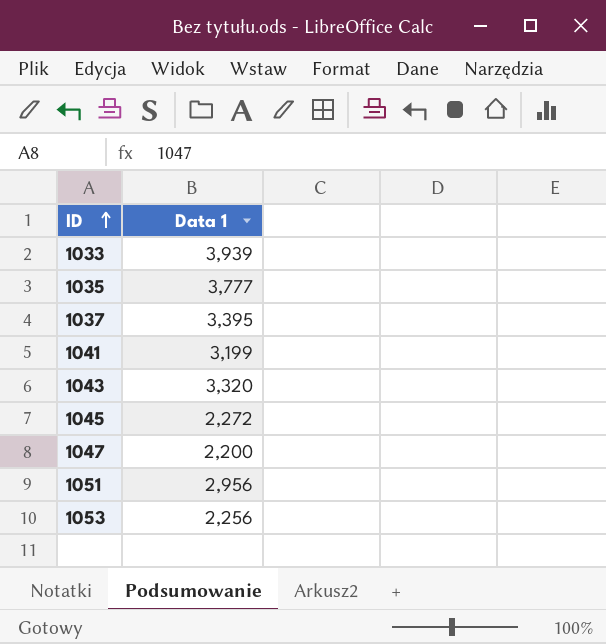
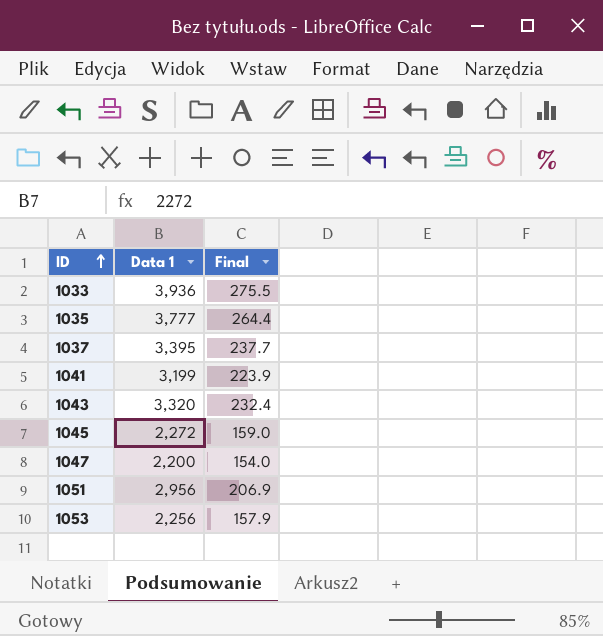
column Final | formula: none -> [Data 1] * 0.07
1033 | Data 1: 3,939 -> 3,936

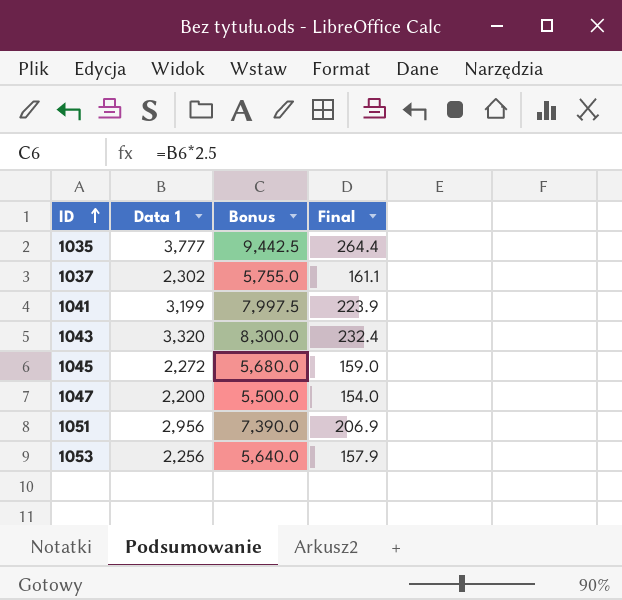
column Bonus | formula: none -> [Data 1] * 2.5
row 1033: 3,936 | 275.5 -> none
1037 | Data 1: 3,395 -> 2,302
1037 | Final: 237.7 -> 161.1

